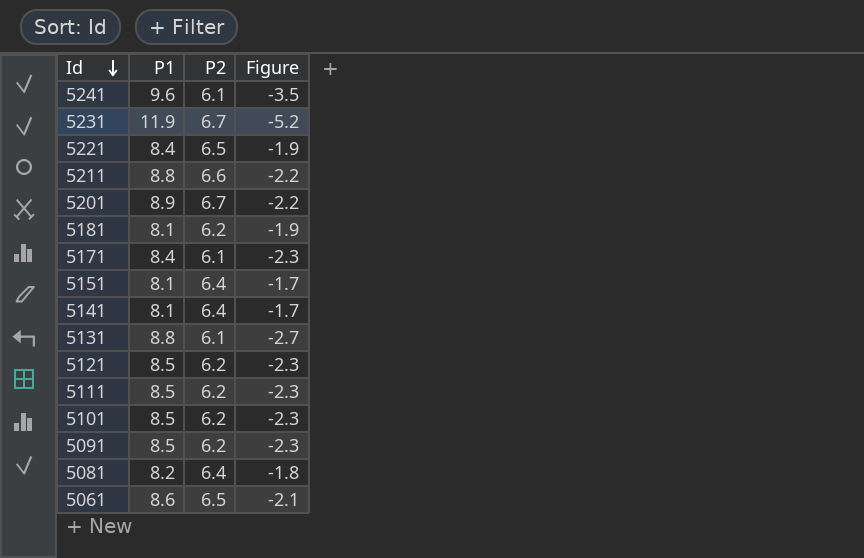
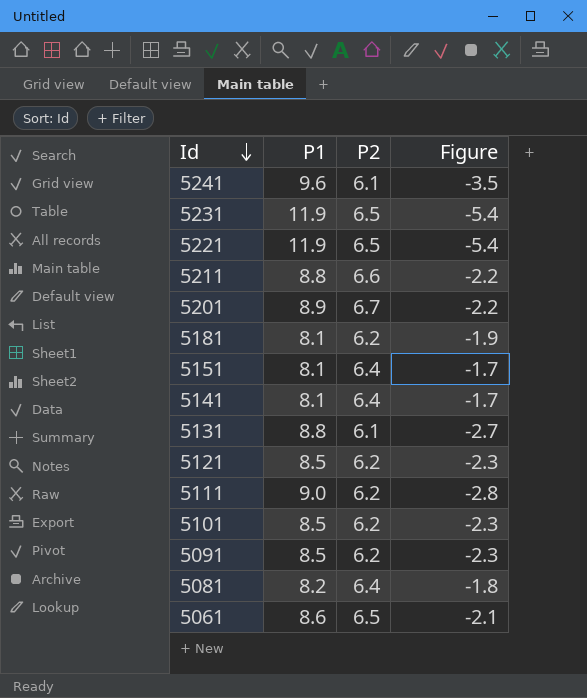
row 5171: 8.4 | 6.1 | -2.3 -> none
5231 | P2: 6.7 -> 6.5
5231 | Figure: -5.2 -> -5.4
5221 | P1: 8.4 -> 11.9
5221 | Figure: -1.9 -> -5.4
5111 | P1: 8.5 -> 9.0
5111 | Figure: -2.3 -> -2.8

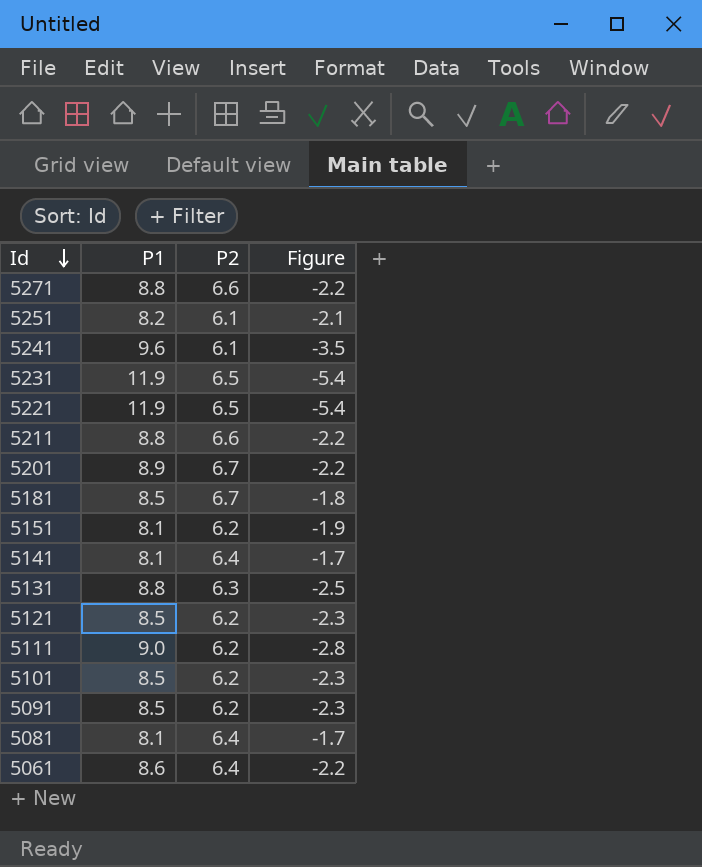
row 5271: none -> 8.8 | 6.6 | -2.2
row 5251: none -> 8.2 | 6.1 | -2.1
5181 | P1: 8.1 -> 8.5
5181 | P2: 6.2 -> 6.7
5181 | Figure: -1.9 -> -1.8
5151 | P2: 6.4 -> 6.2
5151 | Figure: -1.7 -> -1.9
5131 | P2: 6.1 -> 6.3
5131 | Figure: -2.7 -> -2.5
5081 | P1: 8.2 -> 8.1
5081 | Figure: -1.8 -> -1.7
5061 | P2: 6.5 -> 6.4
5061 | Figure: -2.1 -> -2.2

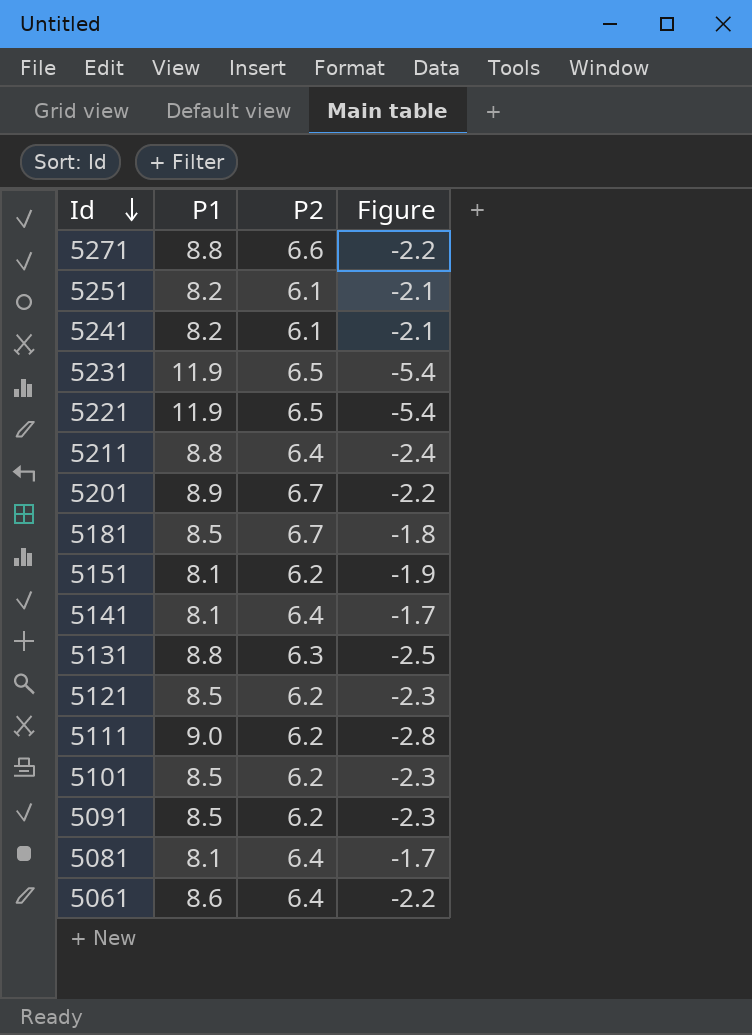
5241 | P1: 9.6 -> 8.2
5241 | Figure: -3.5 -> -2.1
5211 | P2: 6.6 -> 6.4
5211 | Figure: -2.2 -> -2.4

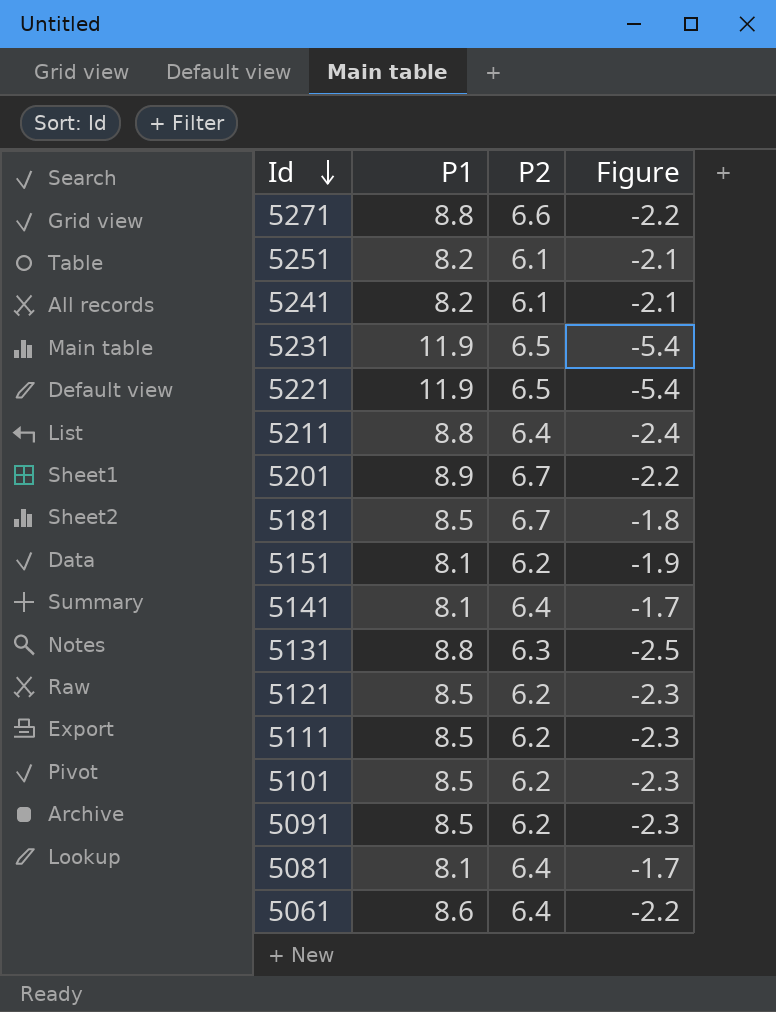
5111 | P1: 9.0 -> 8.5
5111 | Figure: -2.8 -> -2.3

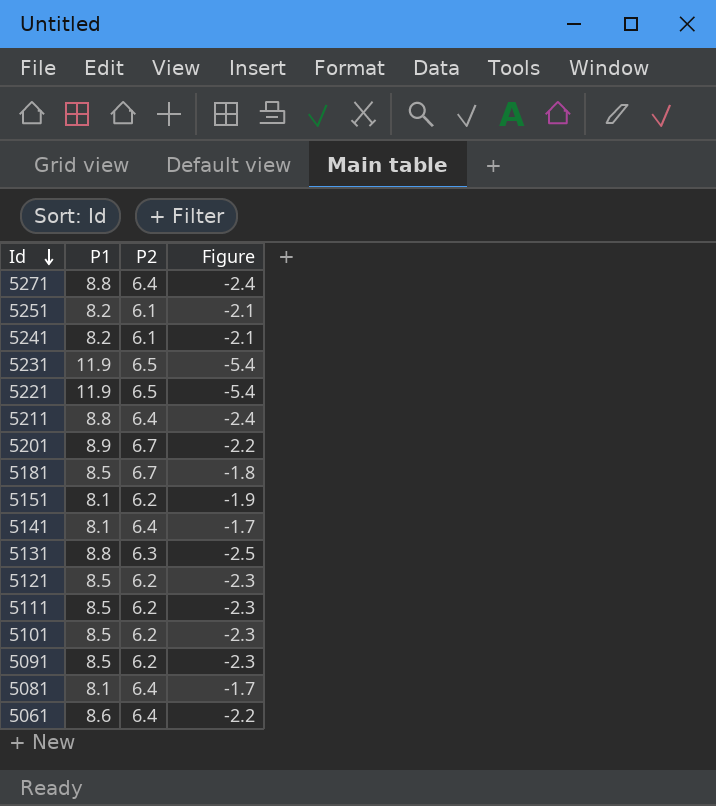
5271 | P2: 6.6 -> 6.4
5271 | Figure: -2.2 -> -2.4

